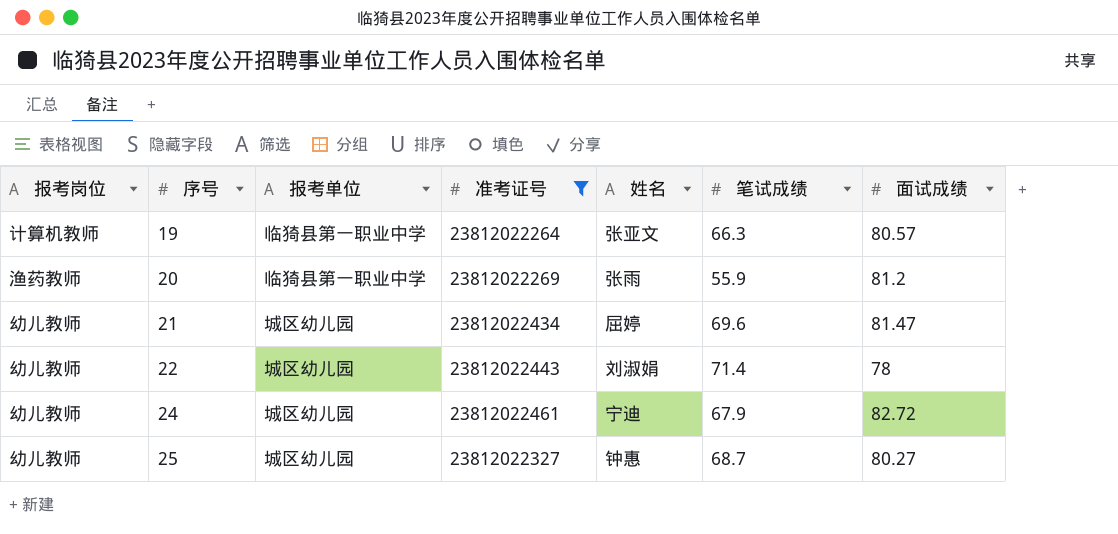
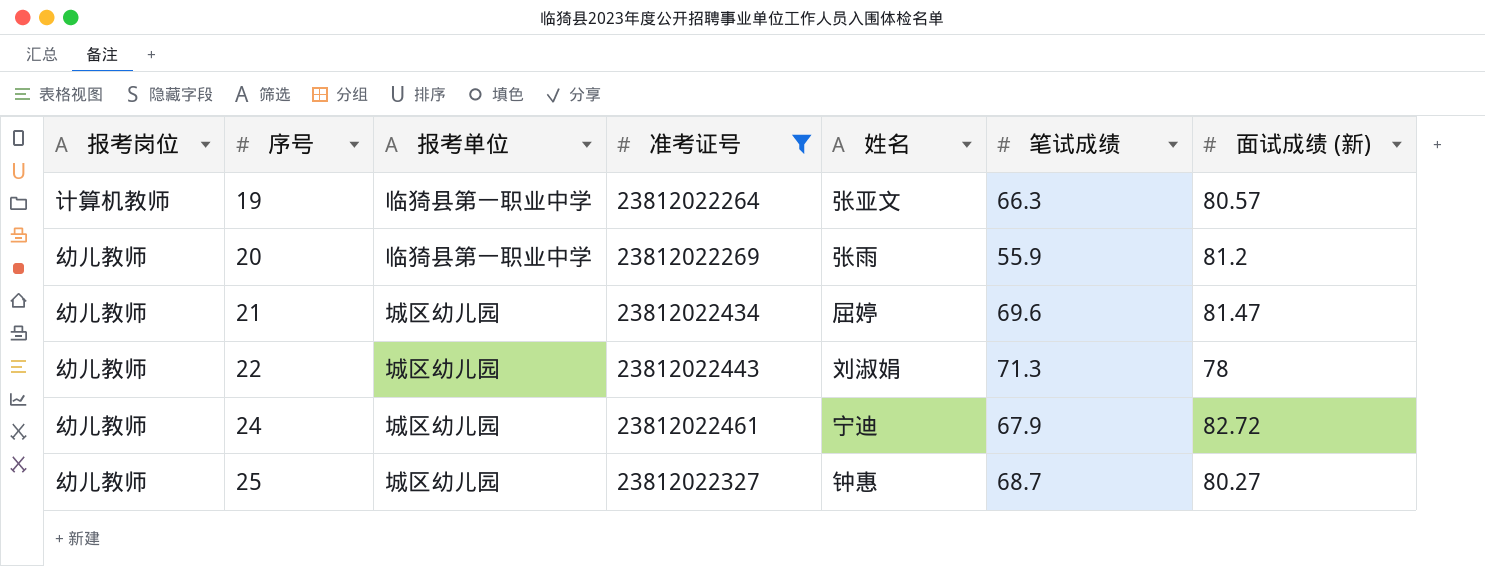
column name: 面试成绩 -> 面试成绩 (新)
20 | 报考岗位: 渔药教师 -> 幼儿教师
22 | 笔试成绩: 71.4 -> 71.3

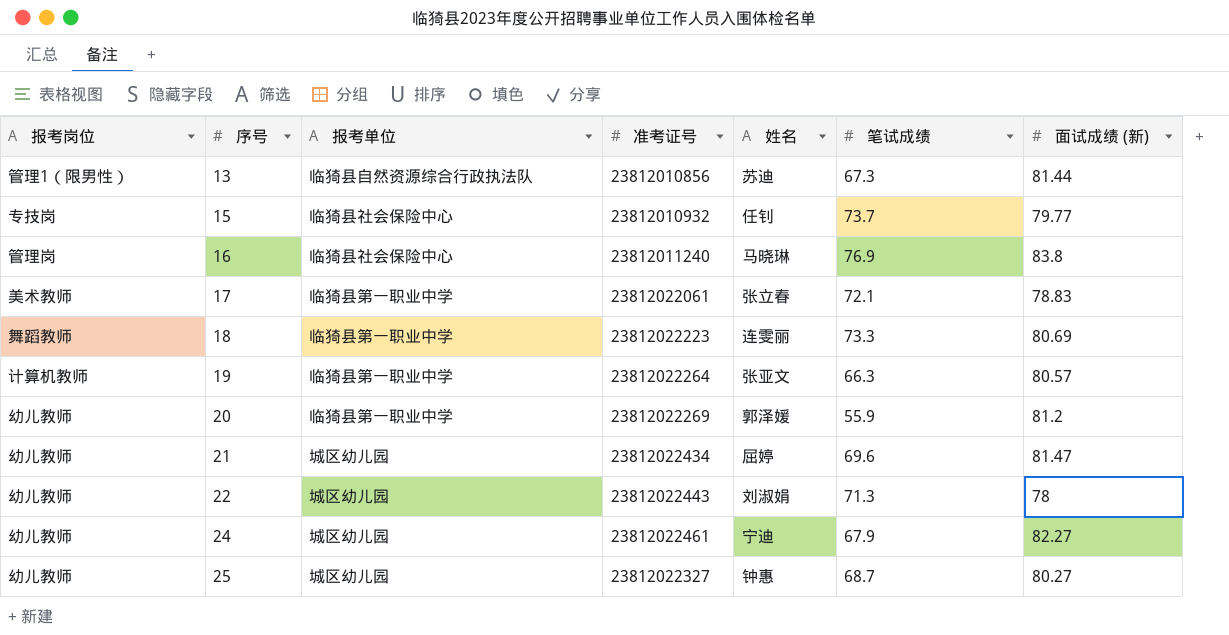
filter: 准考证号 >= 23812022264 -> none
20 | 姓名: 张雨 -> 郭泽媛
24 | 面试成绩 (新): 82.72 -> 82.27

